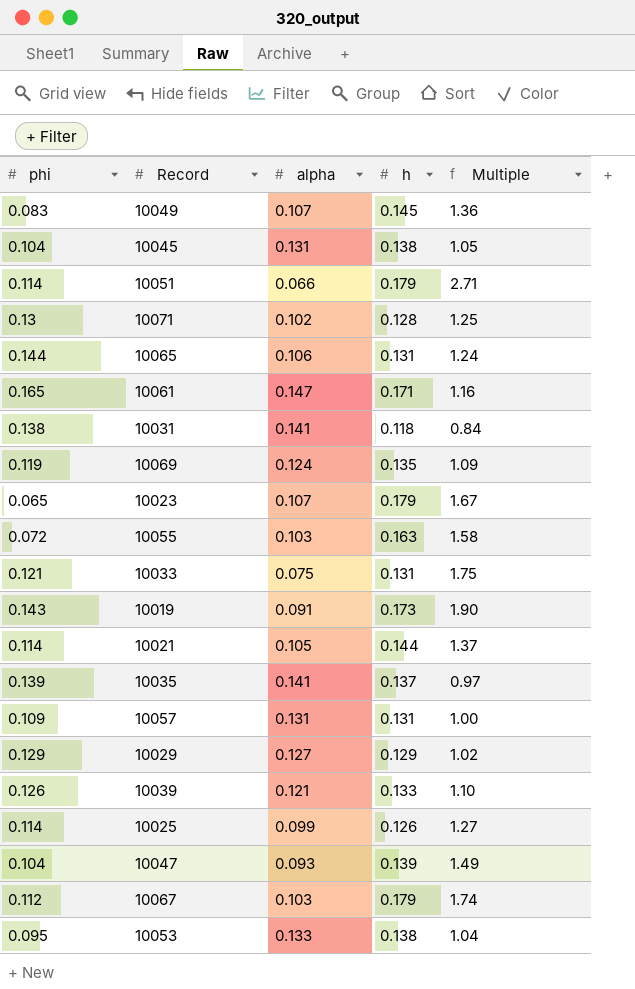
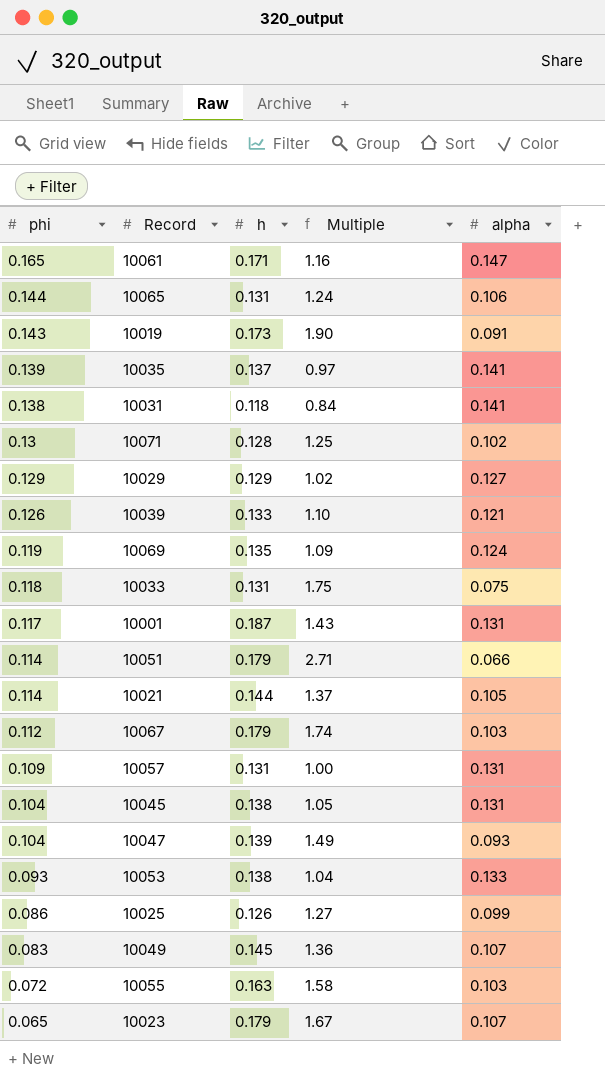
row order: none -> phi descending
column alpha | position: 3 -> 5
10033 | phi: 0.121 -> 0.118
row 10001: none -> 0.117 | 0.187 | 1.43 | 0.131
10053 | phi: 0.095 -> 0.093
10025 | phi: 0.114 -> 0.086

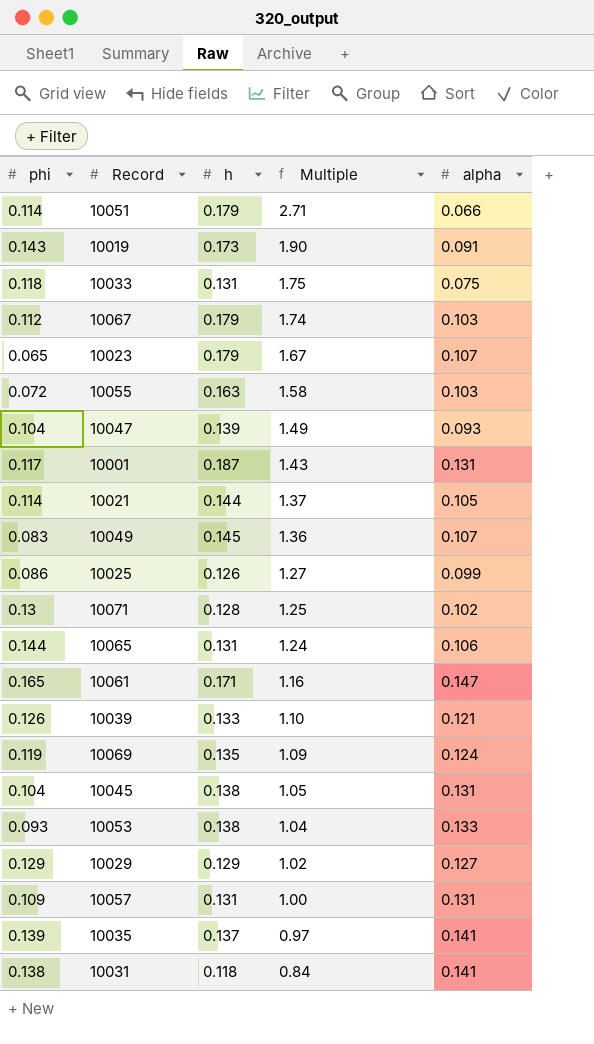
row order: phi descending -> Multiple descending

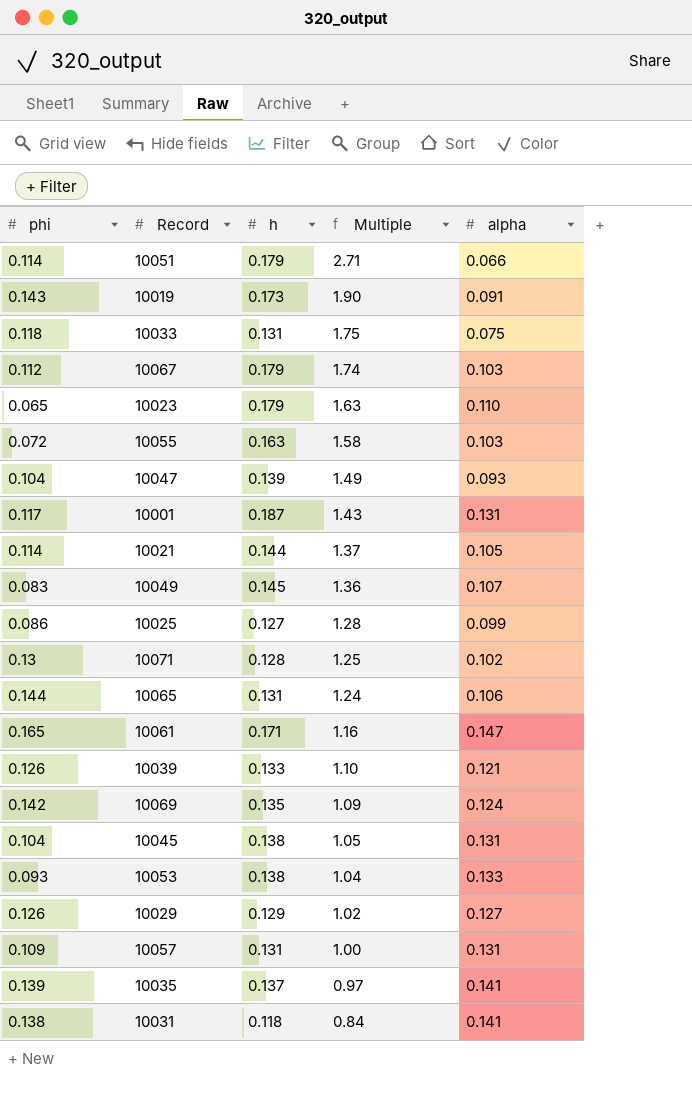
10023 | Multiple: 1.67 -> 1.63
10023 | alpha: 0.107 -> 0.110
10025 | h: 0.126 -> 0.127
10025 | Multiple: 1.27 -> 1.28
10069 | phi: 0.119 -> 0.142
10029 | phi: 0.129 -> 0.126

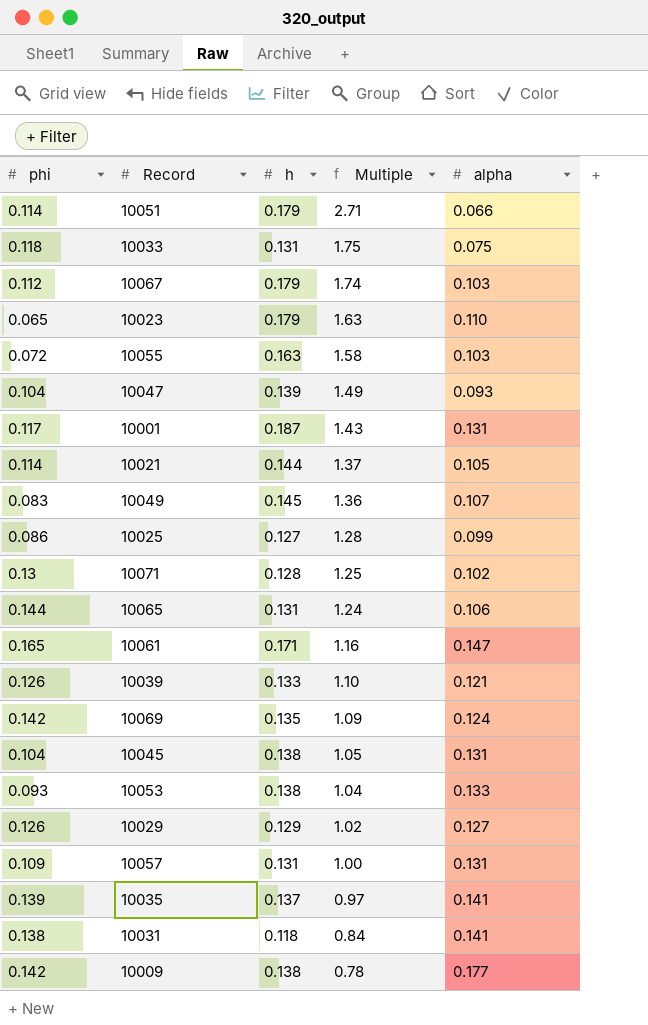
row 10019: 0.143 | 0.173 | 1.90 | 0.091 -> none
row 10009: none -> 0.142 | 0.138 | 0.78 | 0.177

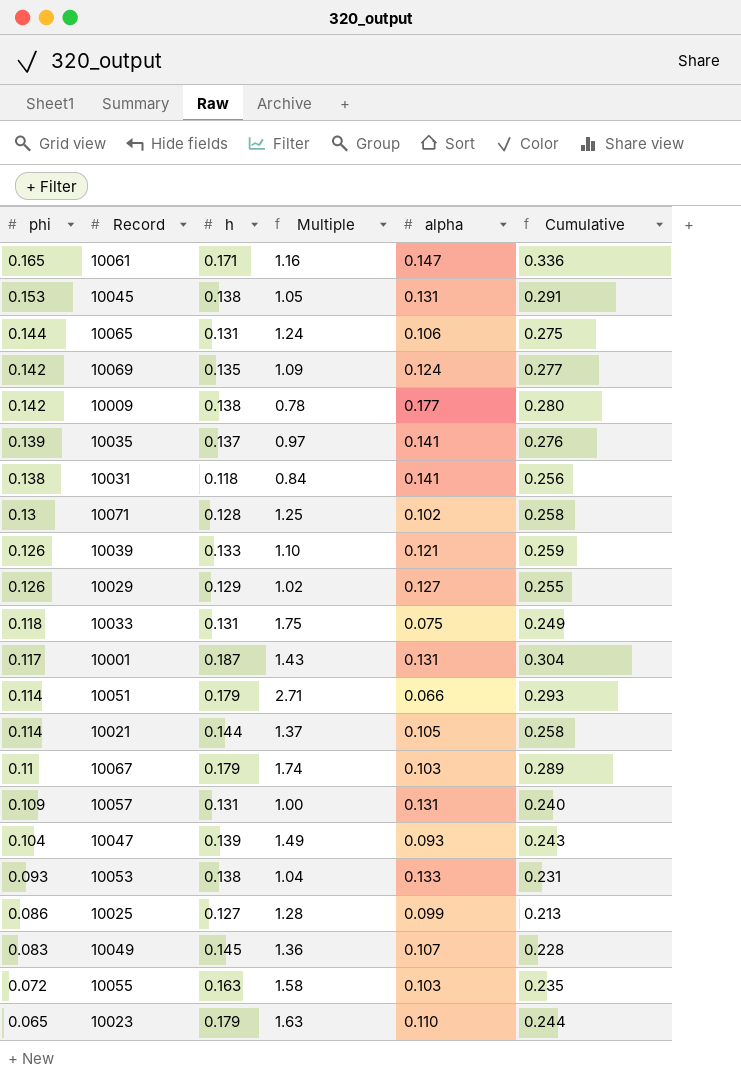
row order: Multiple descending -> phi descending
column Cumulative | formula: none -> [phi] + [h]
10045 | phi: 0.104 -> 0.153
10067 | phi: 0.112 -> 0.11

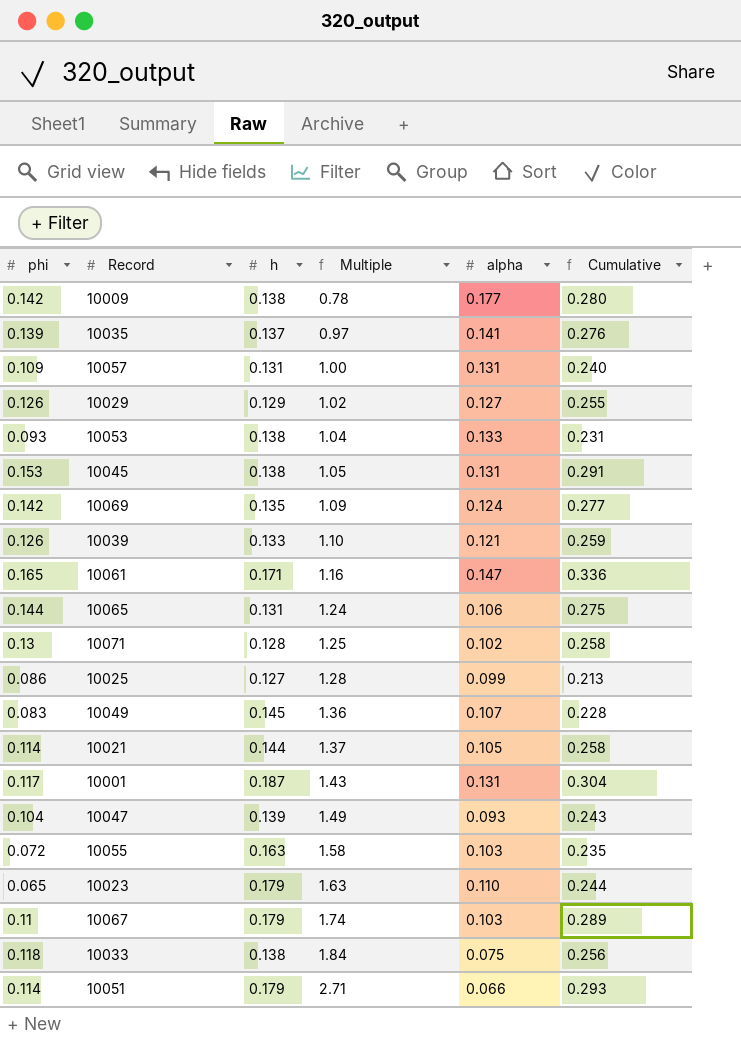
row order: phi descending -> Multiple ascending
row 10031: 0.138 | 0.118 | 0.84 | 0.141 | 0.256 -> none
10033 | h: 0.131 -> 0.138
10033 | Multiple: 1.75 -> 1.84
10033 | Cumulative: 0.249 -> 0.256

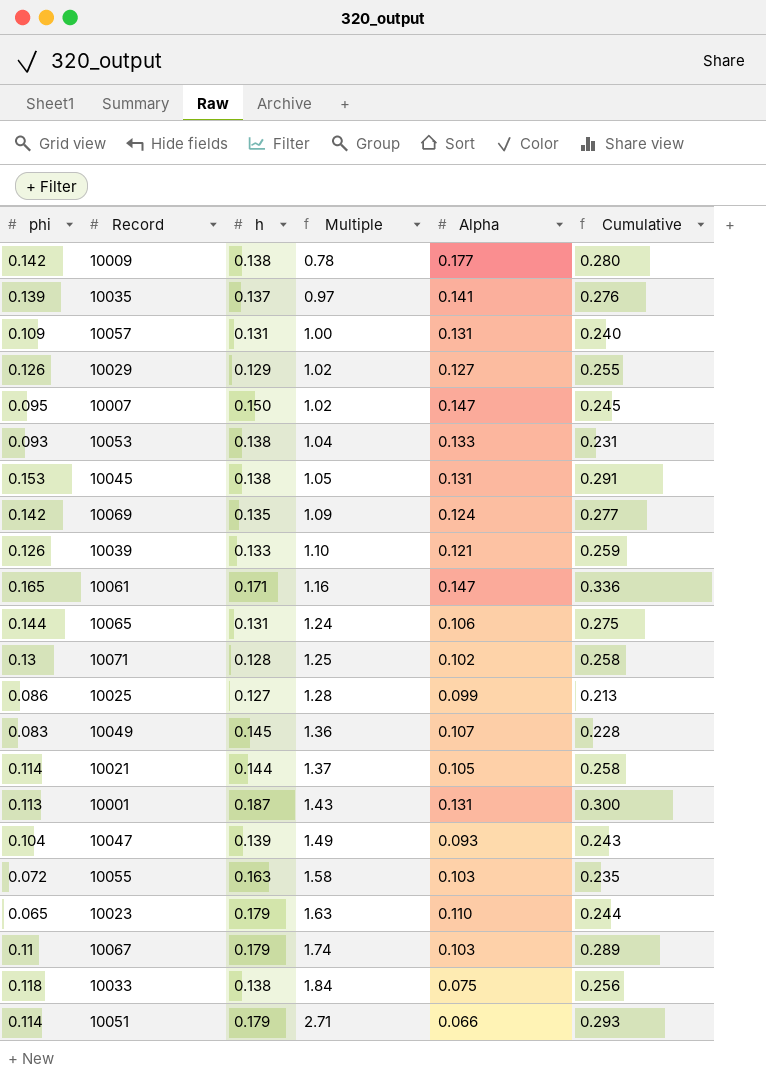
column name: alpha -> Alpha
row 10007: none -> 0.095 | 0.150 | 1.02 | 0.147 | 0.245
10001 | phi: 0.117 -> 0.113
10001 | Cumulative: 0.304 -> 0.300

